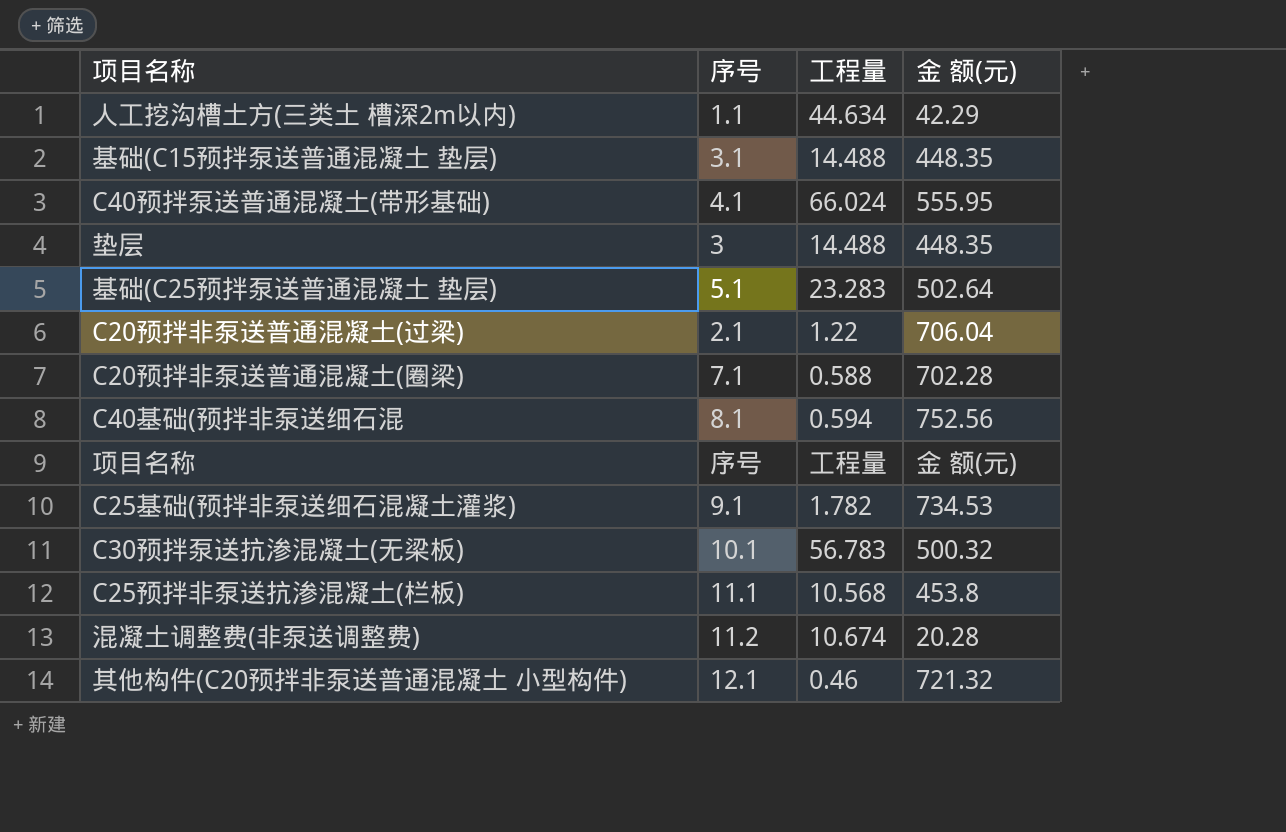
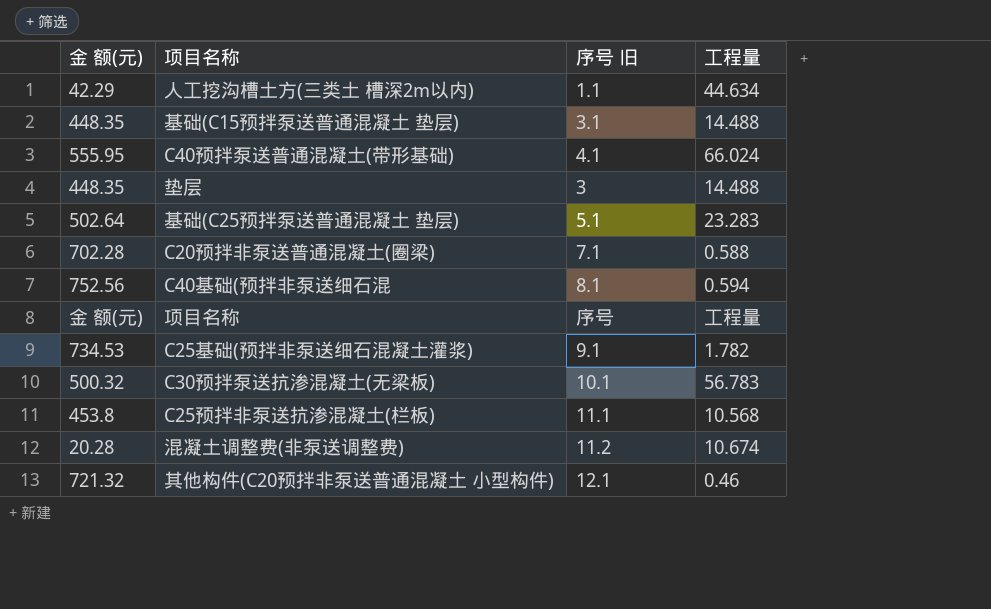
column 金 额(元) | position: 4 -> 1
column name: 序号 -> 序号 旧
row C20预拌非泵送普通混凝土(过梁): 2.1 | 1.22 | 706.04 -> none

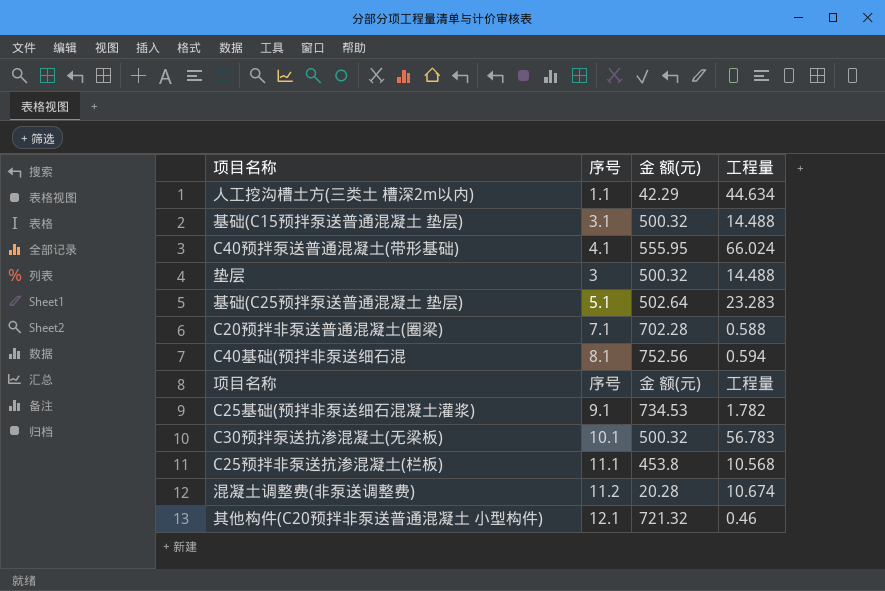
column name: 序号 旧 -> 序号
column 金 额(元) | position: 1 -> 3
基础(C15预拌泵送普通混凝土 垫层) | 金 额(元): 448.35 -> 500.32
垫层 | 金 额(元): 448.35 -> 500.32

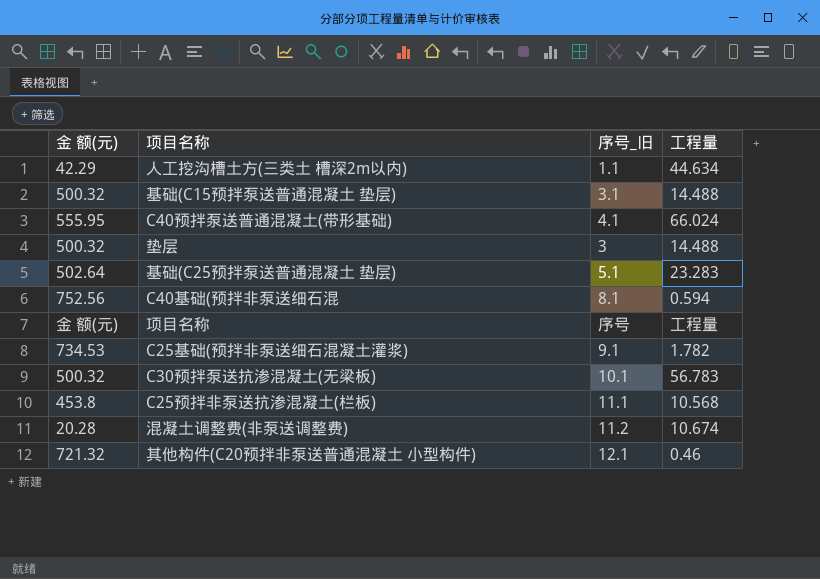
column 金 额(元) | position: 3 -> 1
column name: 序号 -> 序号_旧
row C20预拌非泵送普通混凝土(圈梁): 7.1 | 702.28 | 0.588 -> none

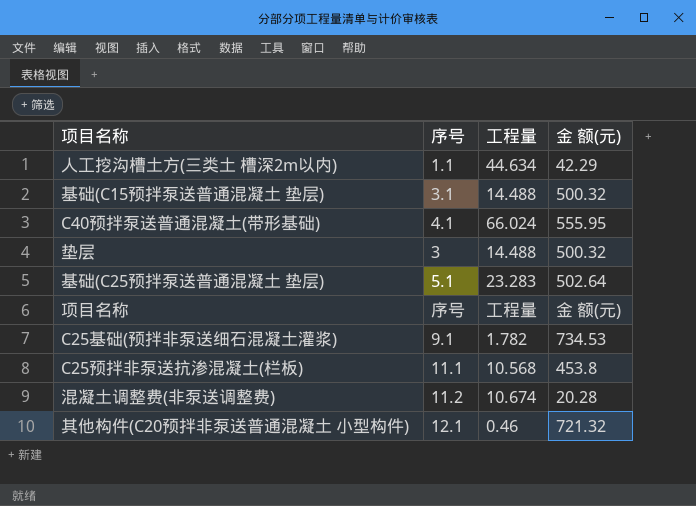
column name: 序号_旧 -> 序号
column 金 额(元) | position: 1 -> 4
row C40基础(预拌非泵送细石混: 752.56 | 8.1 | 0.594 -> none
row C30预拌泵送抗渗混凝土(无梁板): 500.32 | 10.1 | 56.783 -> none

